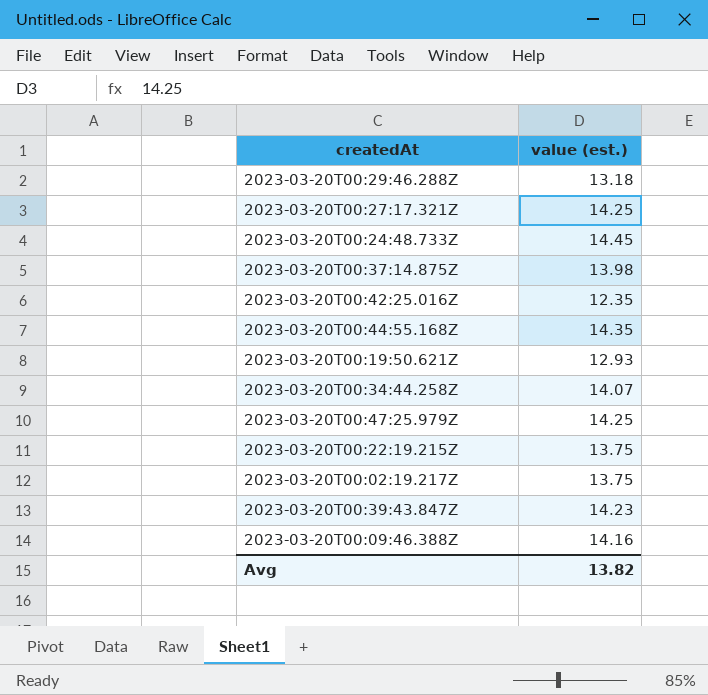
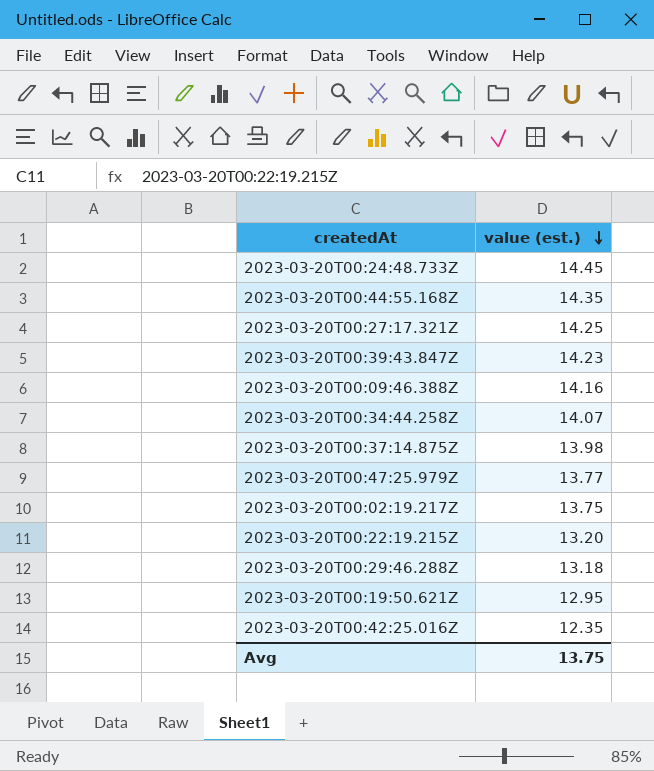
row order: none -> value (est.) descending
2023-03-20T00:47:25.979Z | value (est.): 14.25 -> 13.77
2023-03-20T00:22:19.215Z | value (est.): 13.75 -> 13.20
2023-03-20T00:19:50.621Z | value (est.): 12.93 -> 12.95
Avg | value (est.): 13.82 -> 13.75

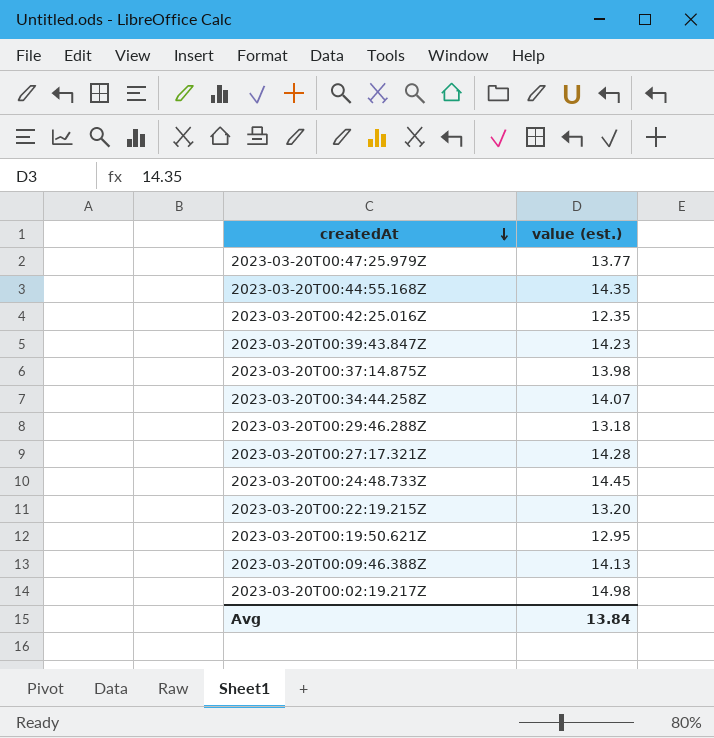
row order: value (est.) descending -> createdAt descending
2023-03-20T00:27:17.321Z | value (est.): 14.25 -> 14.28
2023-03-20T00:09:46.388Z | value (est.): 14.16 -> 14.13
2023-03-20T00:02:19.217Z | value (est.): 13.75 -> 14.98
Avg | value (est.): 13.75 -> 13.84

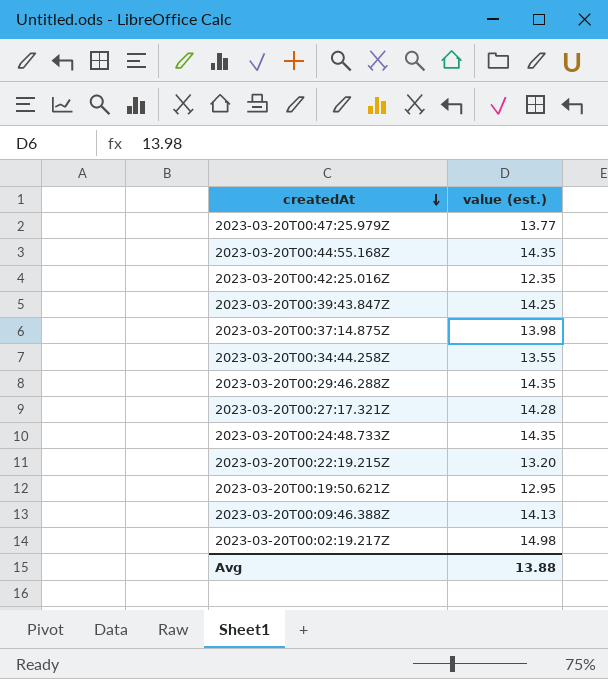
2023-03-20T00:39:43.847Z | value (est.): 14.23 -> 14.25
2023-03-20T00:34:44.258Z | value (est.): 14.07 -> 13.55
2023-03-20T00:29:46.288Z | value (est.): 13.18 -> 14.35
2023-03-20T00:24:48.733Z | value (est.): 14.45 -> 14.35
Avg | value (est.): 13.84 -> 13.88

